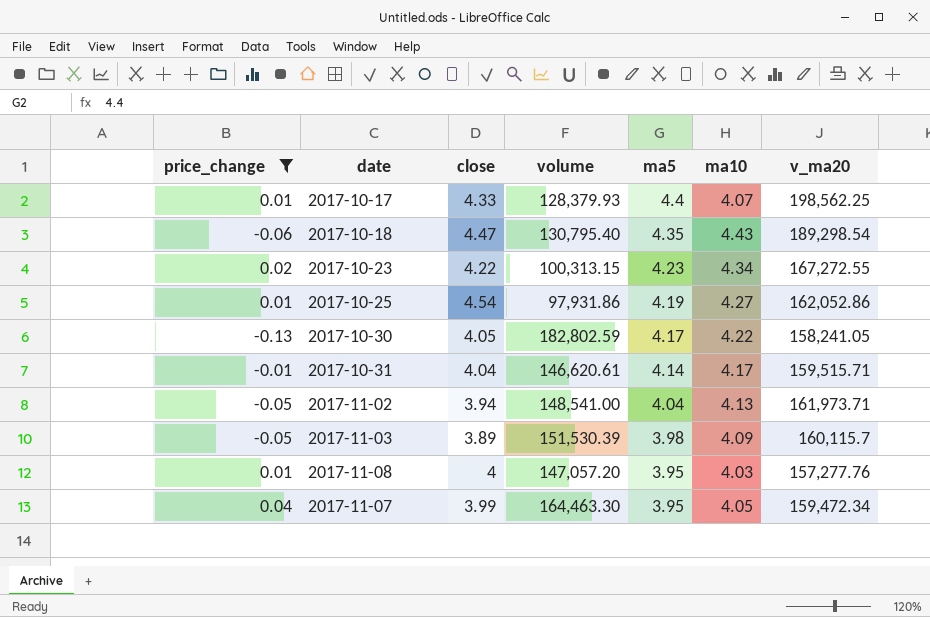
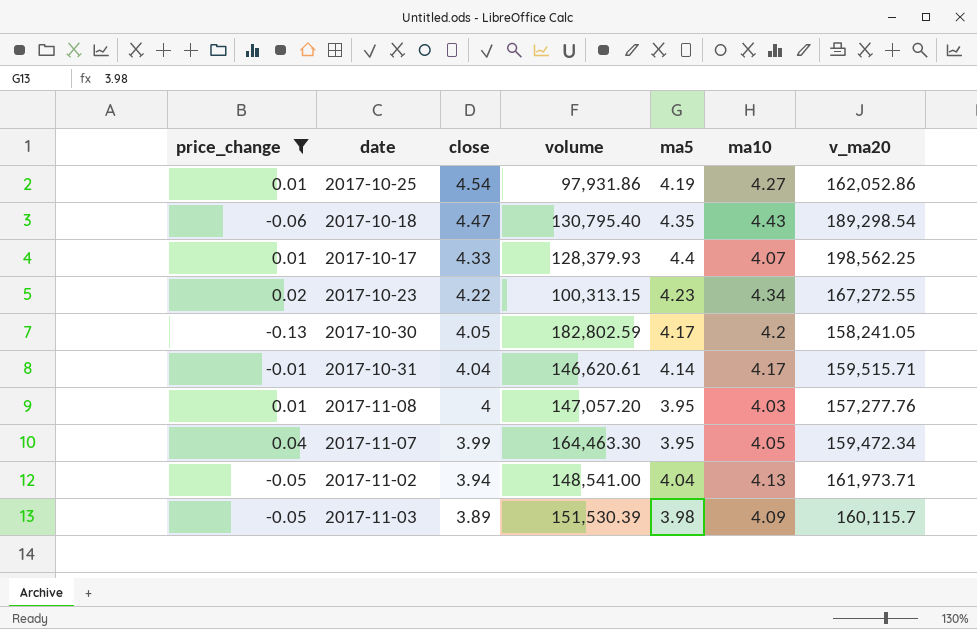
row order: ma5 descending -> close descending
2017-10-30 | ma10: 4.22 -> 4.2

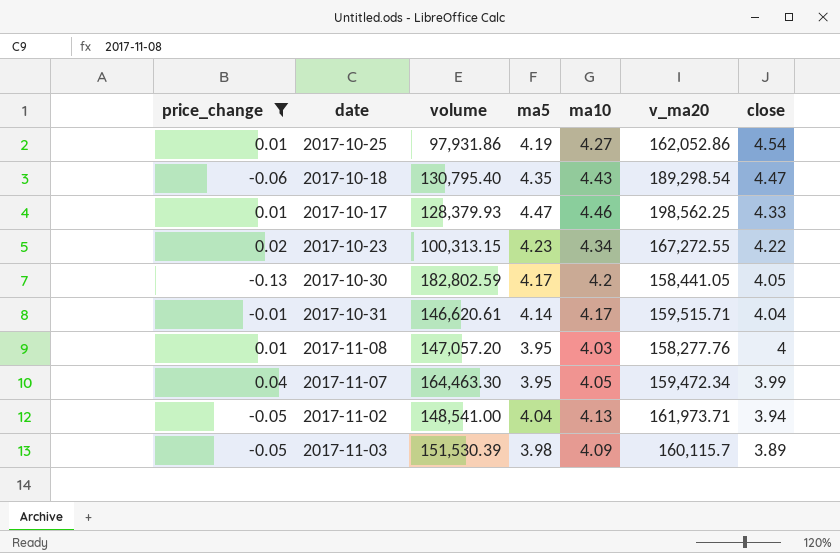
column close | position: 3 -> 7
2017-10-17 | ma5: 4.4 -> 4.47
2017-10-17 | ma10: 4.07 -> 4.46
2017-10-30 | v_ma20: 158,241.05 -> 158,441.05
2017-11-08 | v_ma20: 157,277.76 -> 158,277.76

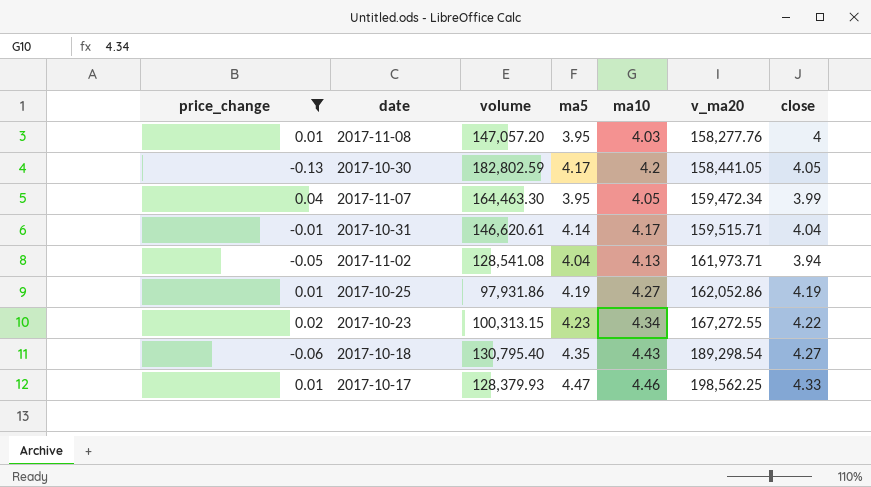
row order: close descending -> v_ma20 ascending
row 2017-11-03: -0.05 | 151,530.39 | 3.98 | 4.09 | 160,115.7 | 3.89 -> none
2017-11-02 | volume: 148,541.00 -> 128,541.08
2017-10-25 | close: 4.54 -> 4.19
2017-10-18 | close: 4.47 -> 4.27

